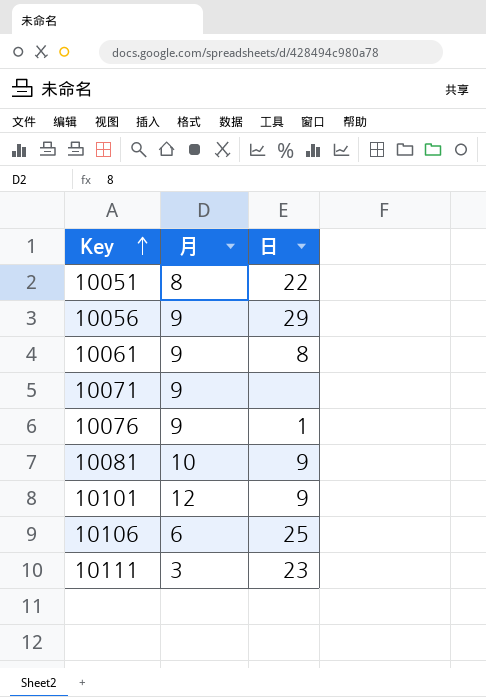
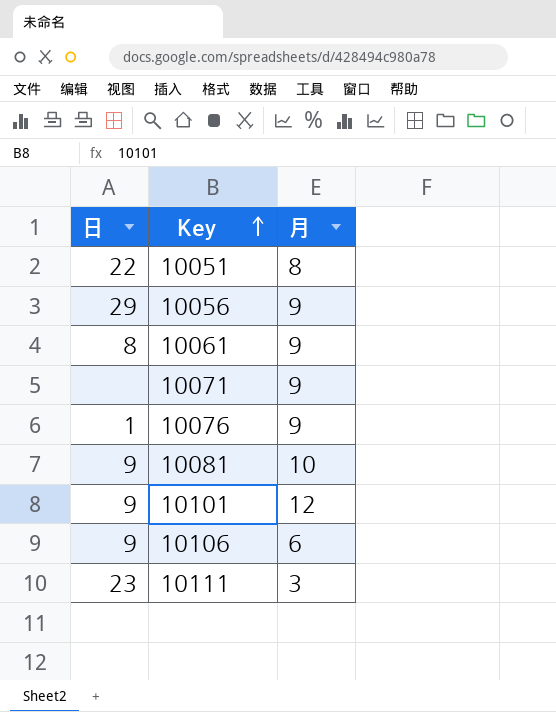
column 日 | position: 3 -> 1
10106 | 日: 25 -> 9

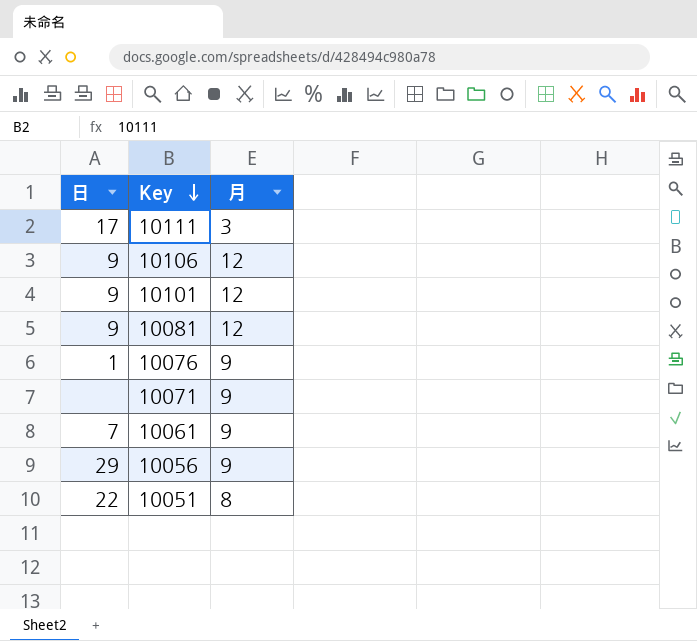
row order: Key ascending -> Key descending
10111 | 日: 23 -> 17
10106 | 月: 6 -> 12
10081 | 月: 10 -> 12
10061 | 日: 8 -> 7

